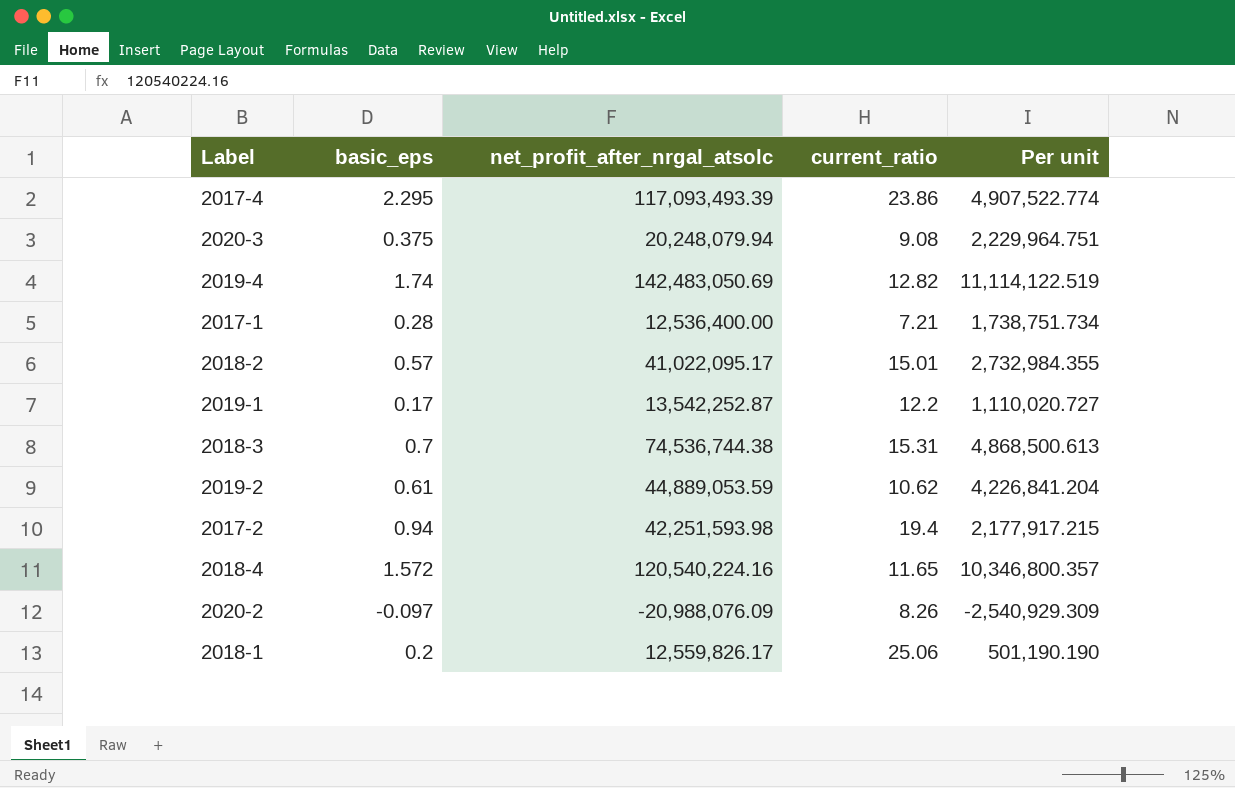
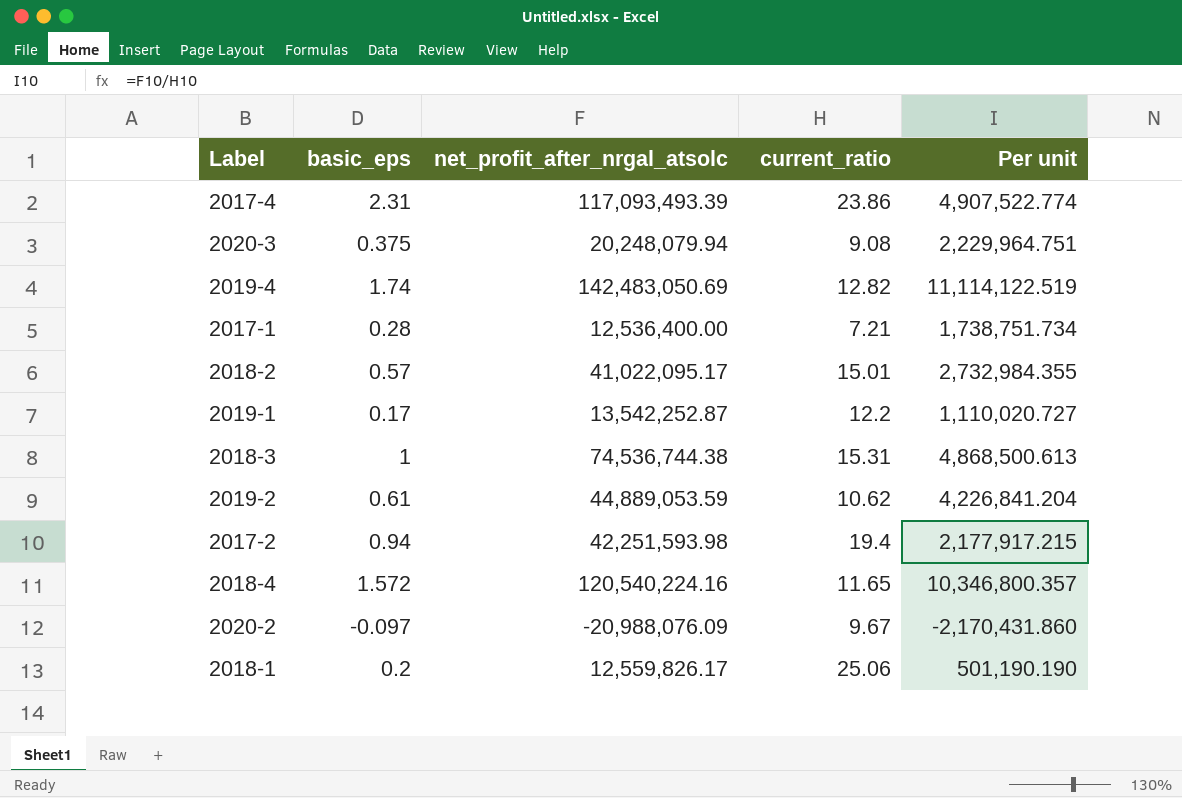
2017-4 | basic_eps: 2.295 -> 2.31
2018-3 | basic_eps: 0.7 -> 1
2020-2 | current_ratio: 8.26 -> 9.67
2020-2 | Per unit: -2,540,929.309 -> -2,170,431.860

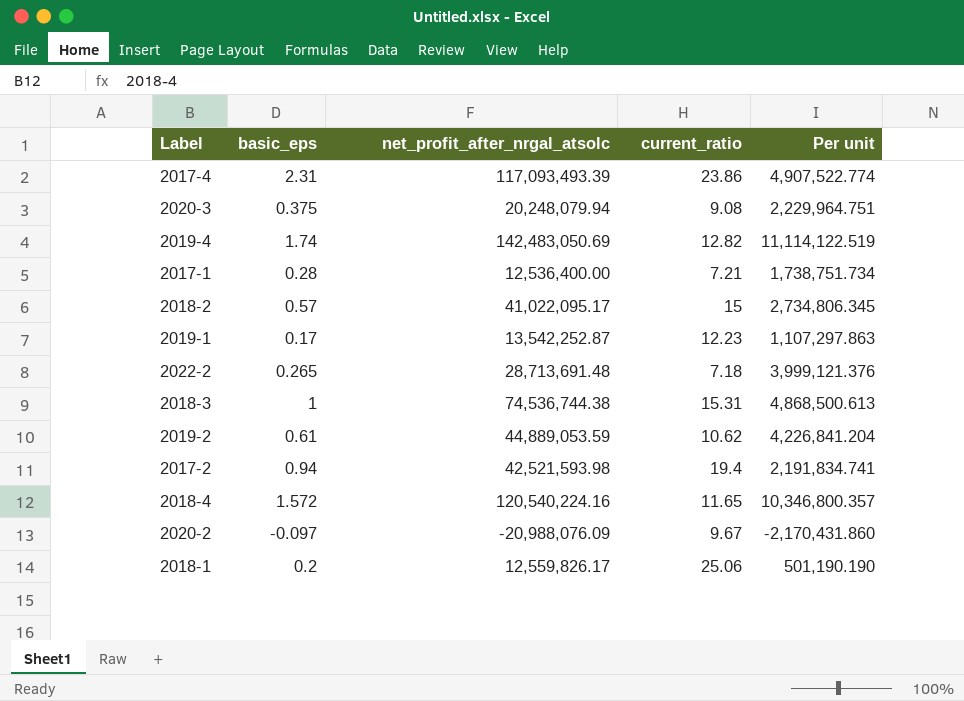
2018-2 | current_ratio: 15.01 -> 15
2018-2 | Per unit: 2,732,984.355 -> 2,734,806.345
2019-1 | current_ratio: 12.2 -> 12.23
2019-1 | Per unit: 1,110,020.727 -> 1,107,297.863
row 2022-2: none -> 0.265 | 28,713,691.48 | 7.18 | 3,999,121.376
2017-2 | net_profit_after_nrgal_atsolc: 42,251,593.98 -> 42,521,593.98
2017-2 | Per unit: 2,177,917.215 -> 2,191,834.741

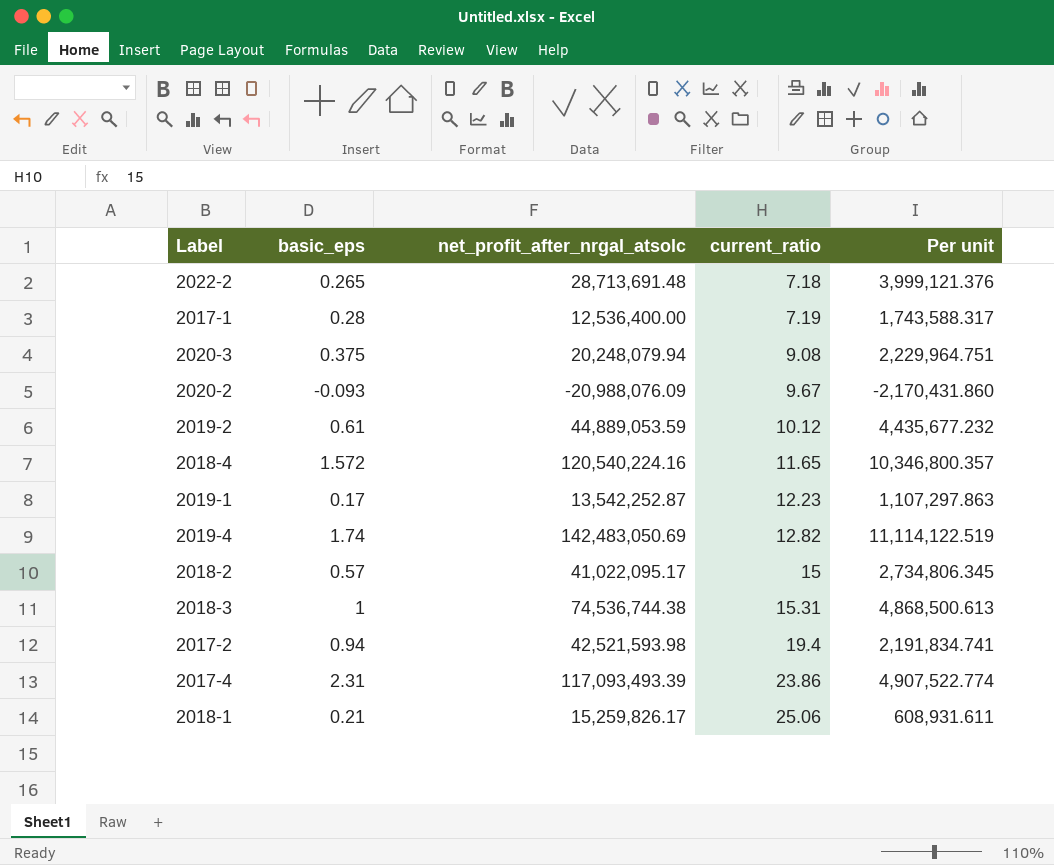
row order: none -> current_ratio ascending
2017-1 | current_ratio: 7.21 -> 7.19
2017-1 | Per unit: 1,738,751.734 -> 1,743,588.317
2020-2 | basic_eps: -0.097 -> -0.093
2019-2 | current_ratio: 10.62 -> 10.12
2019-2 | Per unit: 4,226,841.204 -> 4,435,677.232
2018-1 | basic_eps: 0.2 -> 0.21
2018-1 | net_profit_after_nrgal_atsolc: 12,559,826.17 -> 15,259,826.17
2018-1 | Per unit: 501,190.190 -> 608,931.611

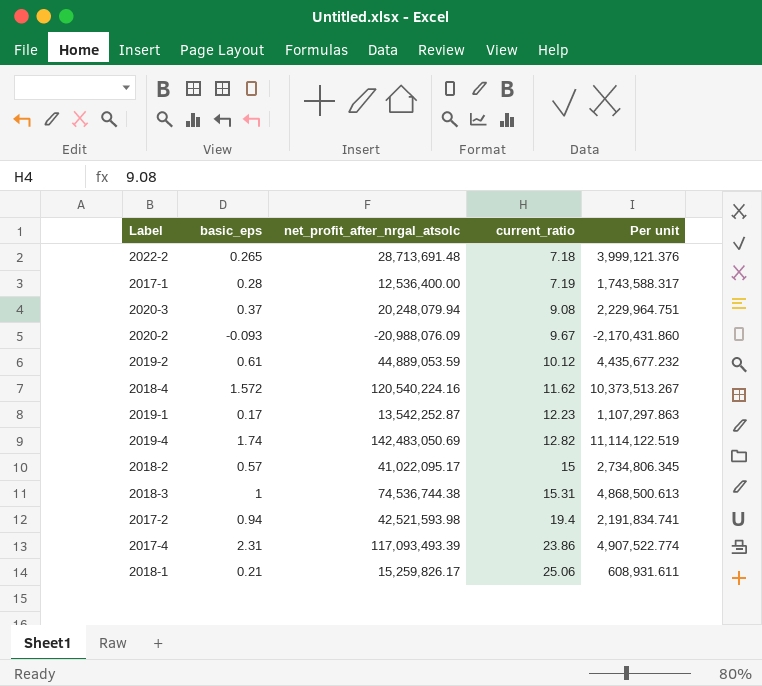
2020-3 | basic_eps: 0.375 -> 0.37
2018-4 | current_ratio: 11.65 -> 11.62
2018-4 | Per unit: 10,346,800.357 -> 10,373,513.267

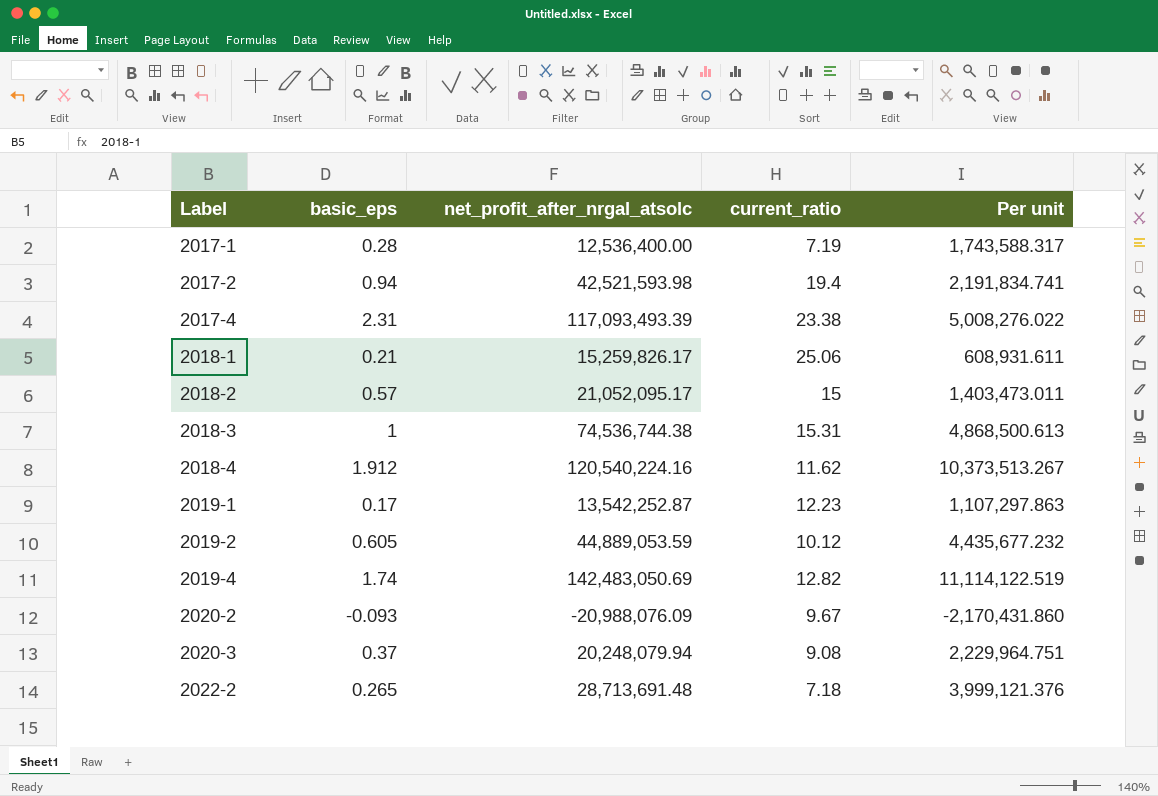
row order: current_ratio ascending -> Label ascending
2017-4 | current_ratio: 23.86 -> 23.38
2017-4 | Per unit: 4,907,522.774 -> 5,008,276.022
2018-2 | net_profit_after_nrgal_atsolc: 41,022,095.17 -> 21,052,095.17
2018-2 | Per unit: 2,734,806.345 -> 1,403,473.011
2018-4 | basic_eps: 1.572 -> 1.912
2019-2 | basic_eps: 0.61 -> 0.605

